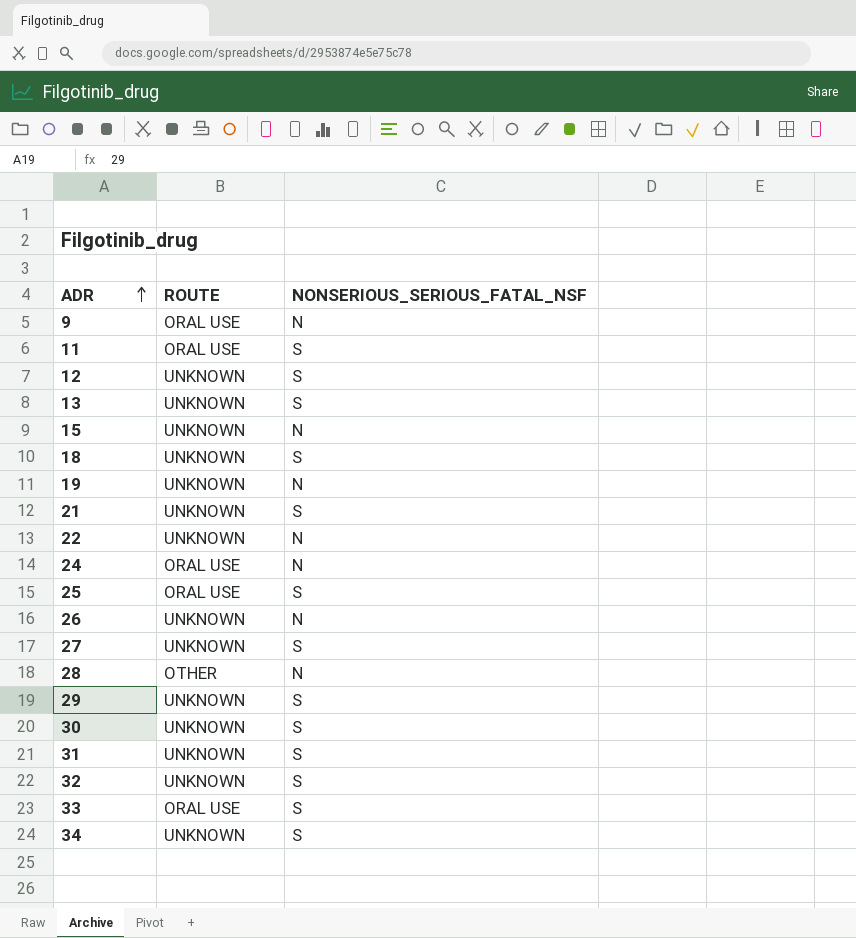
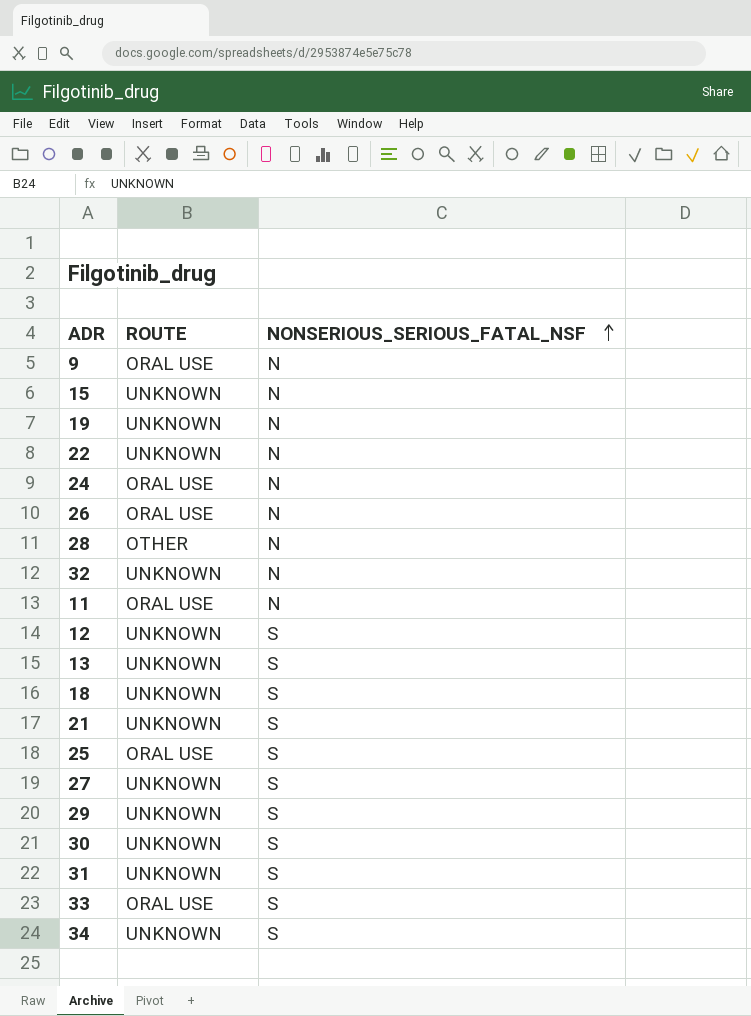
row order: ADR ascending -> NONSERIOUS_SERIOUS_FATAL_NSF ascending
26 | ROUTE: UNKNOWN -> ORAL USE
32 | NONSERIOUS_SERIOUS_FATAL_NSF: S -> N
11 | NONSERIOUS_SERIOUS_FATAL_NSF: S -> N

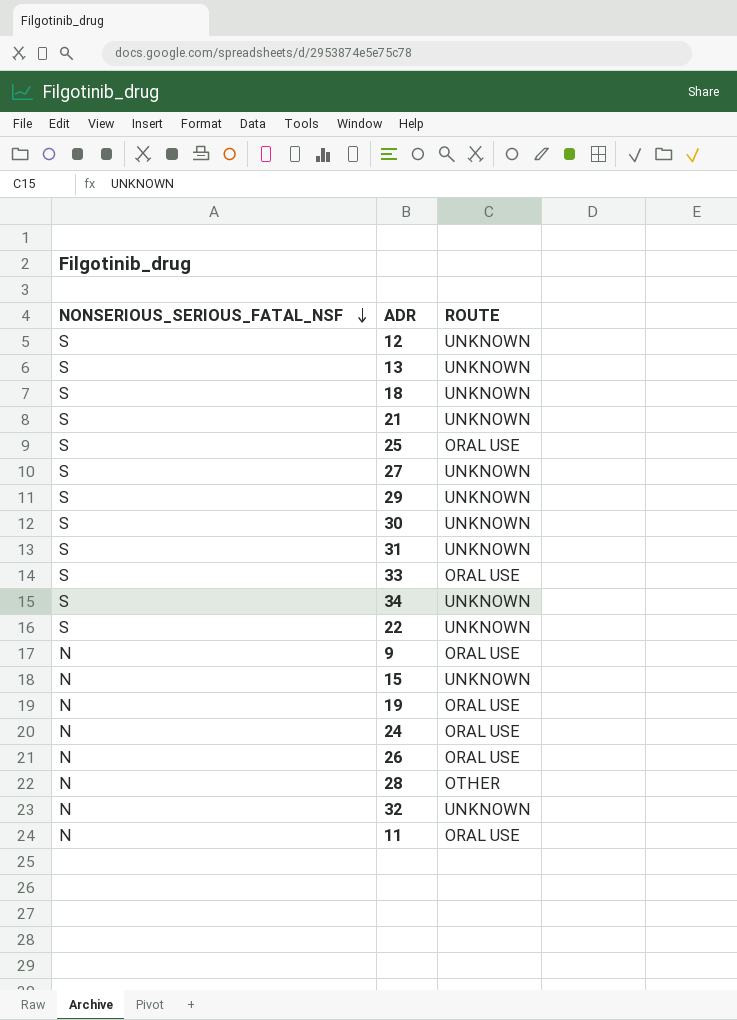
row order: NONSERIOUS_SERIOUS_FATAL_NSF ascending -> NONSERIOUS_SERIOUS_FATAL_NSF descending
column NONSERIOUS_SERIOUS_FATAL_NSF | position: 3 -> 1
22 | NONSERIOUS_SERIOUS_FATAL_NSF: N -> S
19 | ROUTE: UNKNOWN -> ORAL USE

